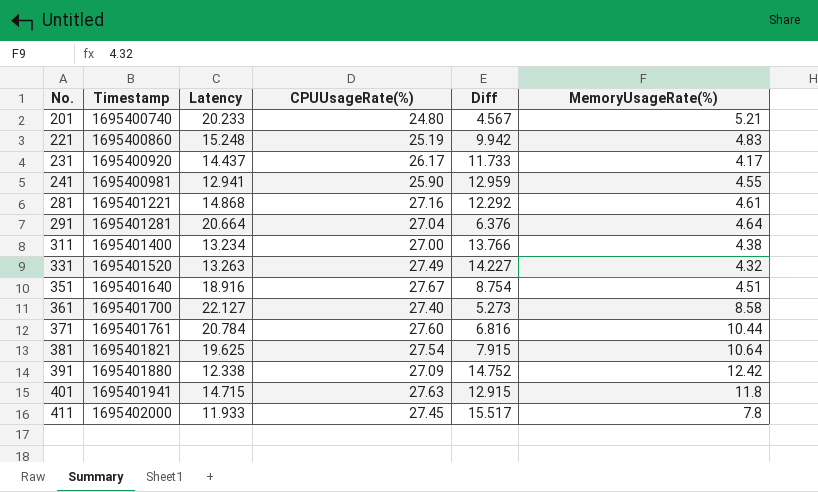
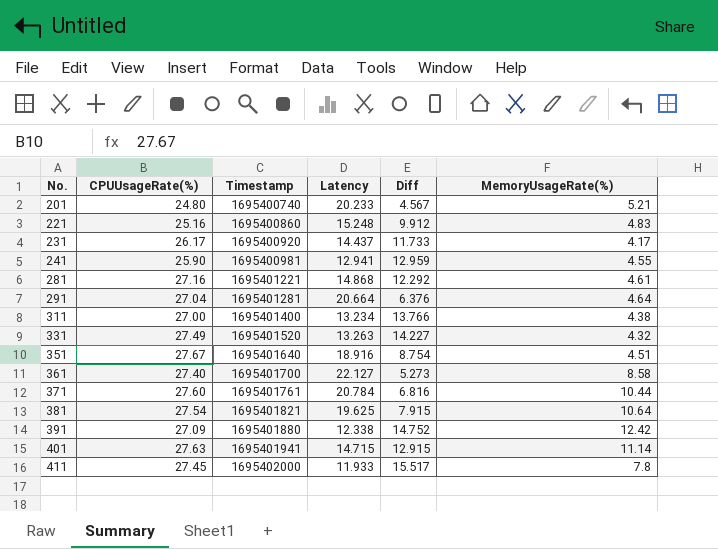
column CPUUsageRate(%) | position: 4 -> 2
221 | CPUUsageRate(%): 25.19 -> 25.16
221 | Diff: 9.942 -> 9.912
401 | MemoryUsageRate(%): 11.8 -> 11.14

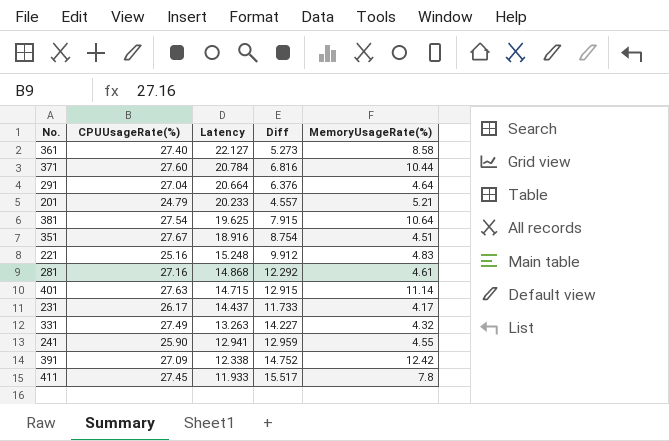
row order: No. ascending -> Latency descending
column Timestamp | position: 3 -> none
row 311: 27.00 | 1695401400 | 13.234 | 13.766 | 4.38 -> none
201 | CPUUsageRate(%): 24.80 -> 24.79
201 | Diff: 4.567 -> 4.557

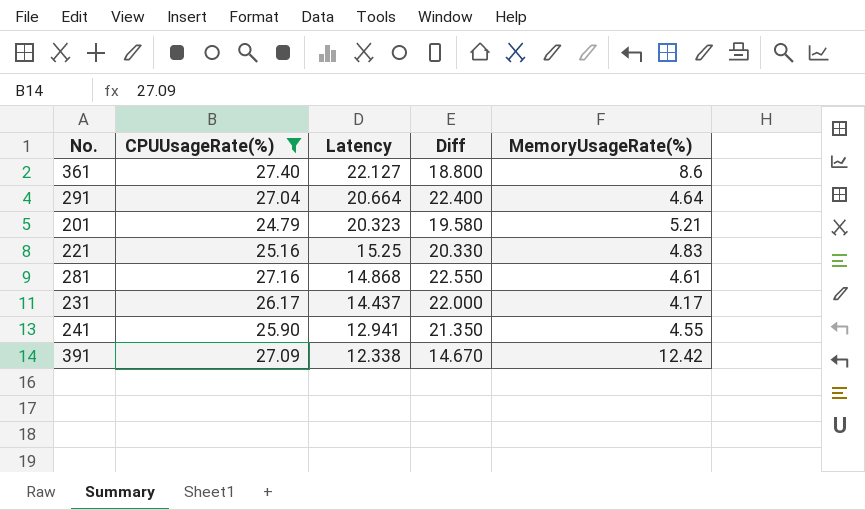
filter: none -> CPUUsageRate(%) <= 27.40
column Diff | formula: [CPUUsageRate(%)] - [Latency] -> [CPUUsageRate(%)] - [MemoryUsageRate(%)]
361 | MemoryUsageRate(%): 8.58 -> 8.6
201 | Latency: 20.233 -> 20.323
221 | Latency: 15.248 -> 15.25

